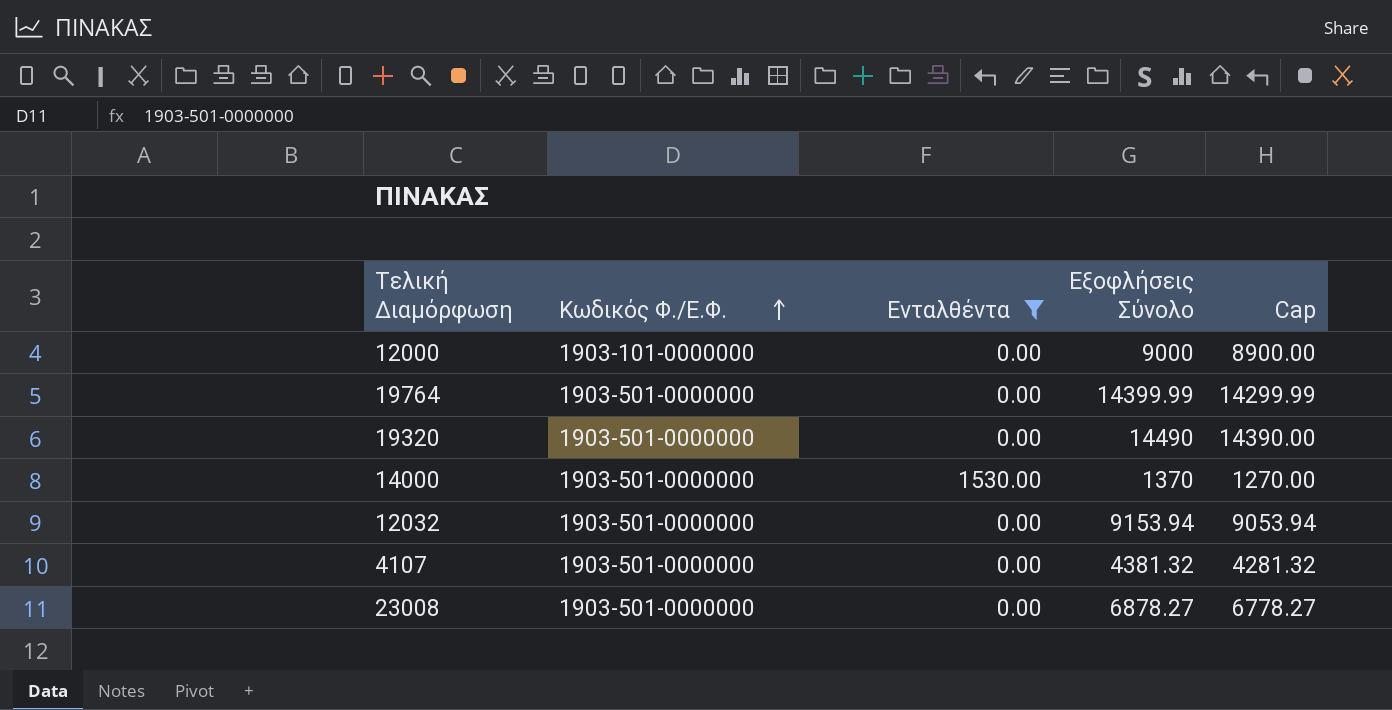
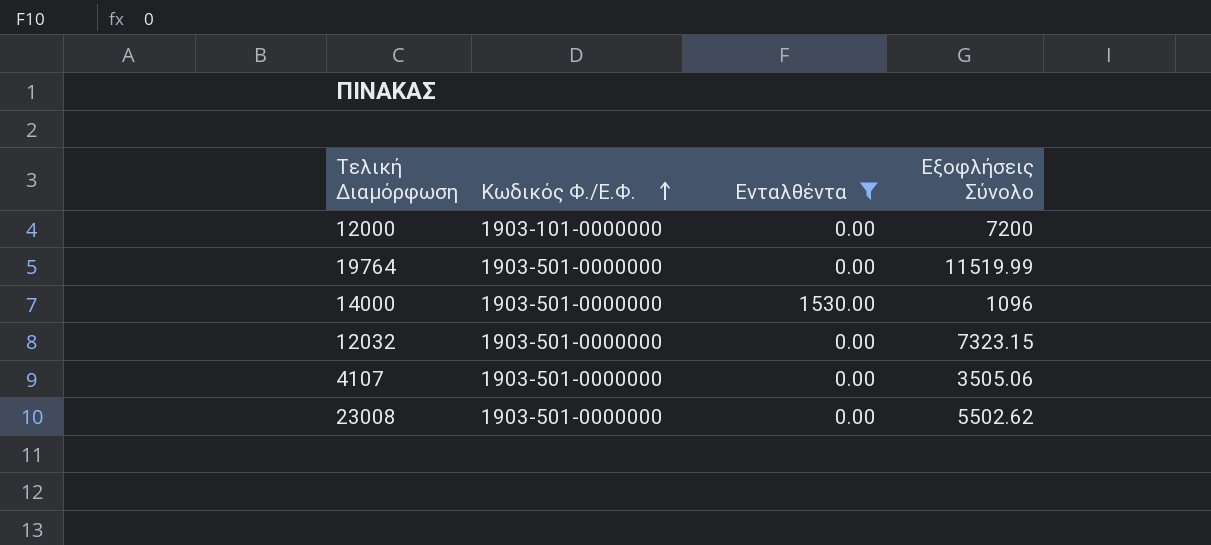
column Cap | formula: [Εξοφλήσεις Σύνολο] - 100 -> none
row 19320: 1903-501-0000000 | 0.00 | 14490 | 14390.00 -> none
12000 | Εξοφλήσεις Σύνολο: 9000 -> 7200
19764 | Εξοφλήσεις Σύνολο: 14399.99 -> 11519.99
14000 | Εξοφλήσεις Σύνολο: 1370 -> 1096
12032 | Εξοφλήσεις Σύνολο: 9153.94 -> 7323.15
4107 | Εξοφλήσεις Σύνολο: 4381.32 -> 3505.06
23008 | Εξοφλήσεις Σύνολο: 6878.27 -> 5502.62

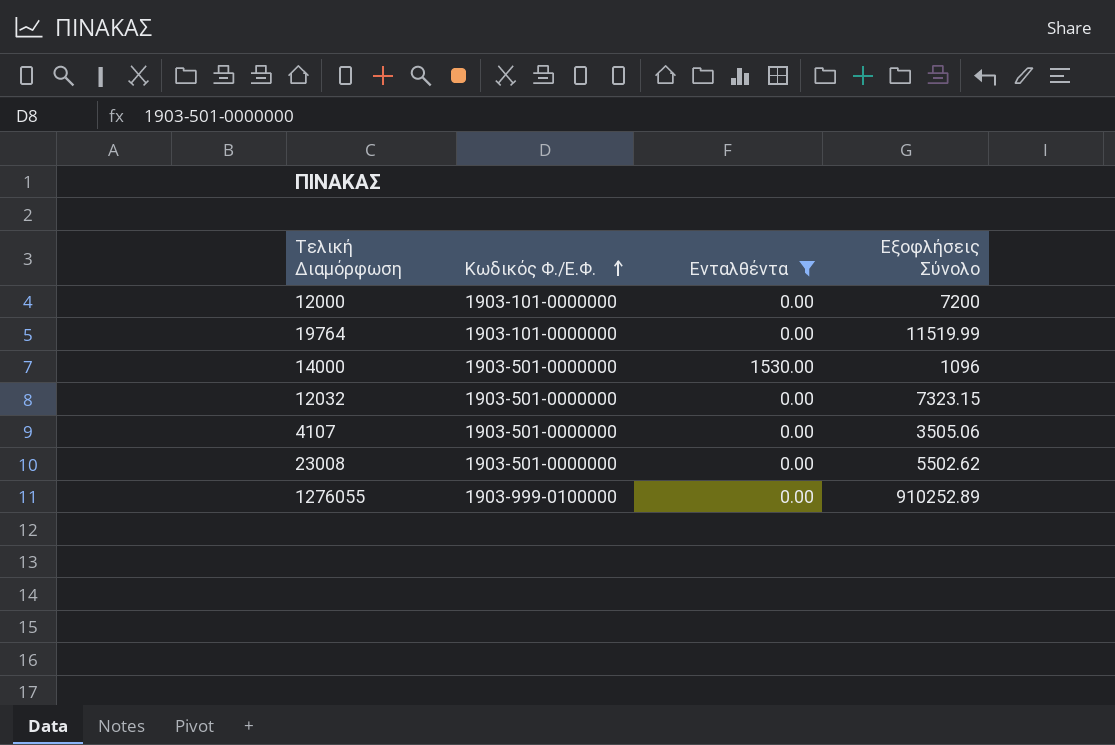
19764 | Κωδικός Φ./Ε.Φ.: 1903-501-0000000 -> 1903-101-0000000
row 1276055: none -> 1903-999-0100000 | 0.00 | 910252.89

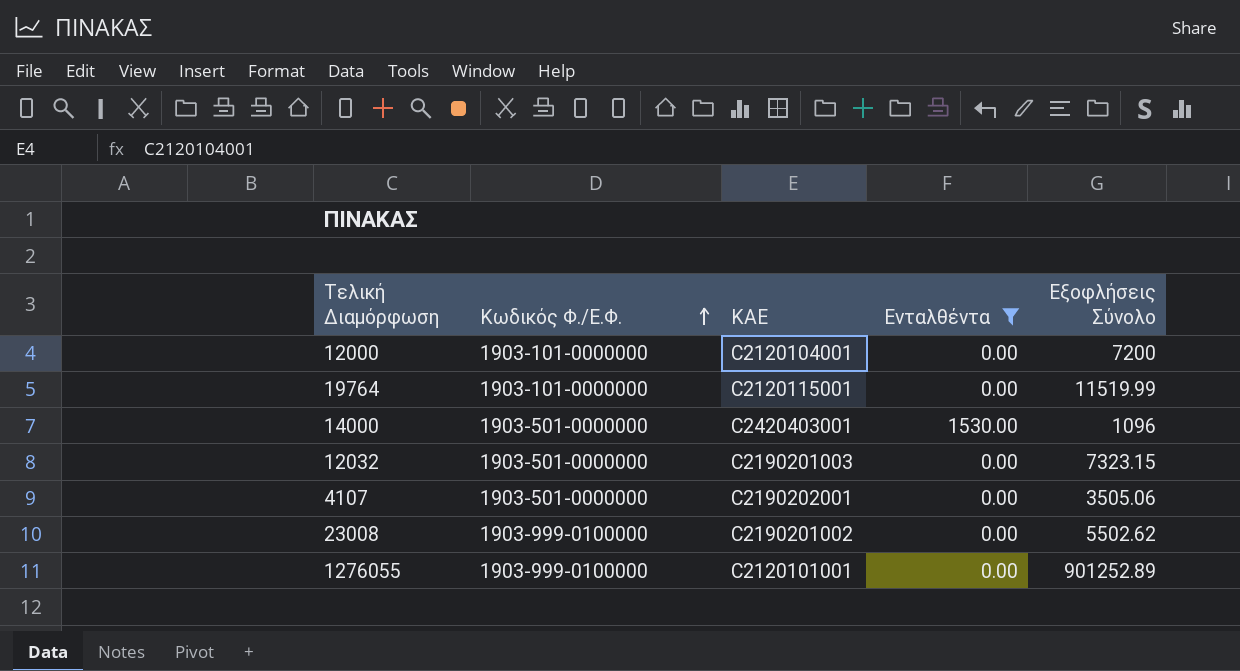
column ΚΑΕ | position: none -> 3
23008 | Κωδικός Φ./Ε.Φ.: 1903-501-0000000 -> 1903-999-0100000
1276055 | Εξοφλήσεις Σύνολο: 910252.89 -> 901252.89

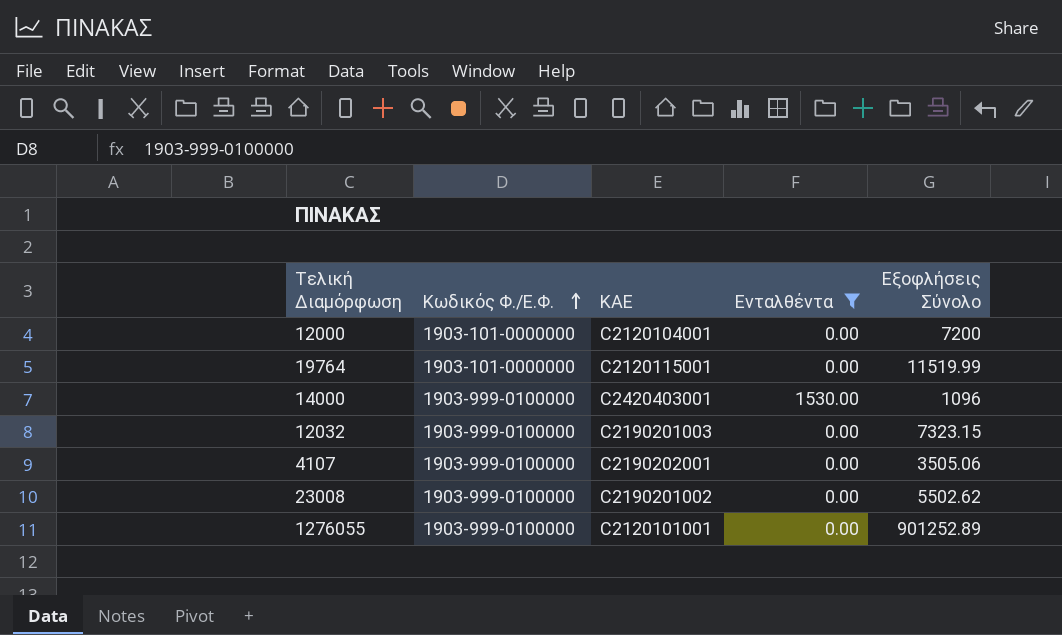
14000 | Κωδικός Φ./Ε.Φ.: 1903-501-0000000 -> 1903-999-0100000
12032 | Κωδικός Φ./Ε.Φ.: 1903-501-0000000 -> 1903-999-0100000
4107 | Κωδικός Φ./Ε.Φ.: 1903-501-0000000 -> 1903-999-0100000

